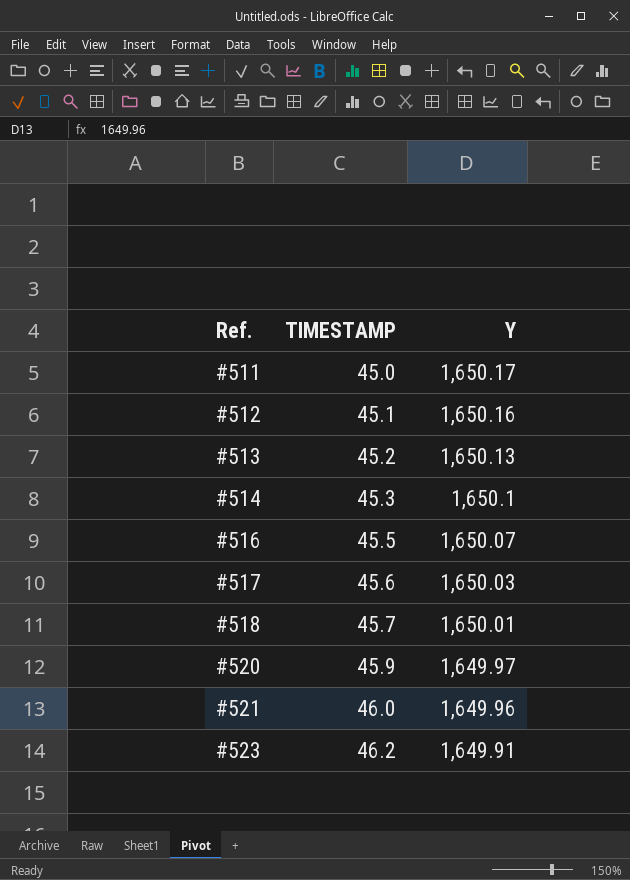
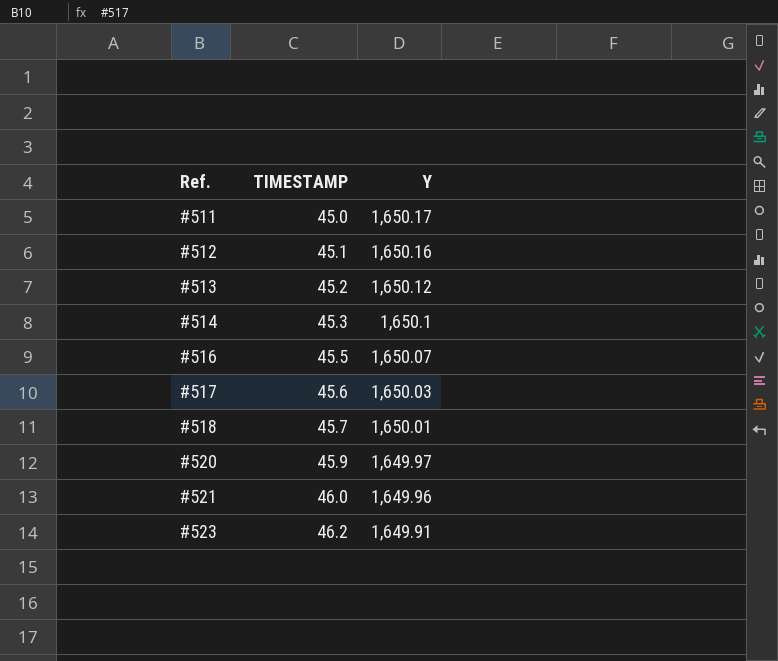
#513 | Y: 1,650.13 -> 1,650.12

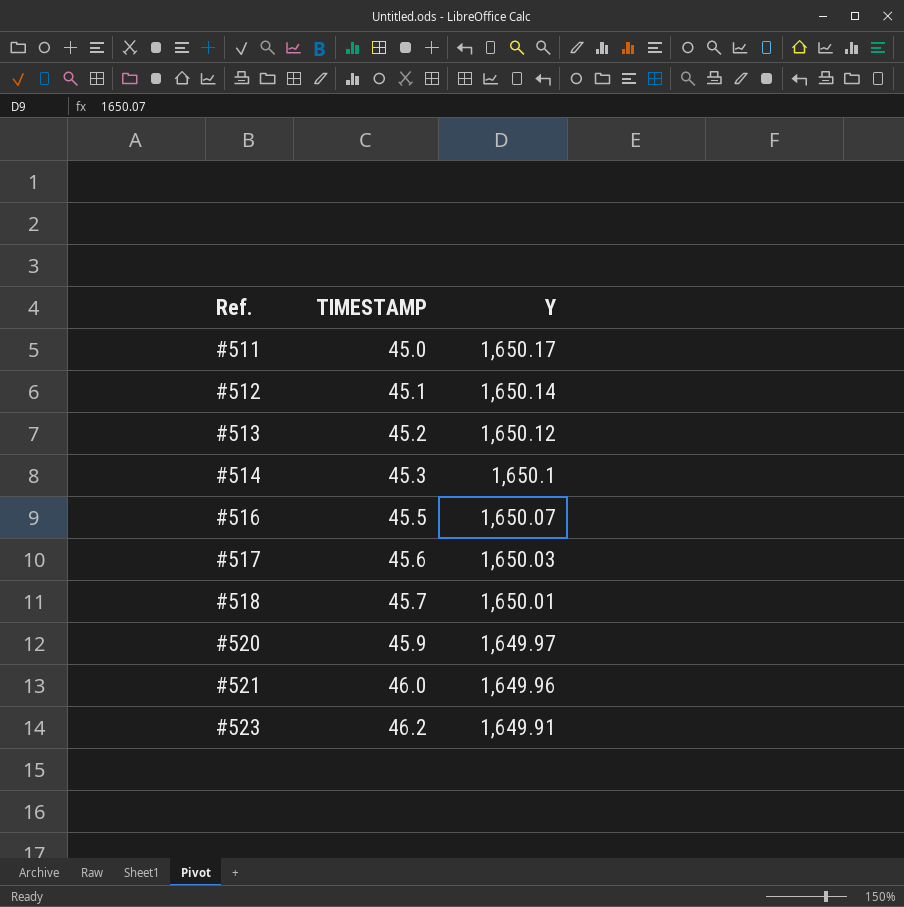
#512 | Y: 1,650.16 -> 1,650.14

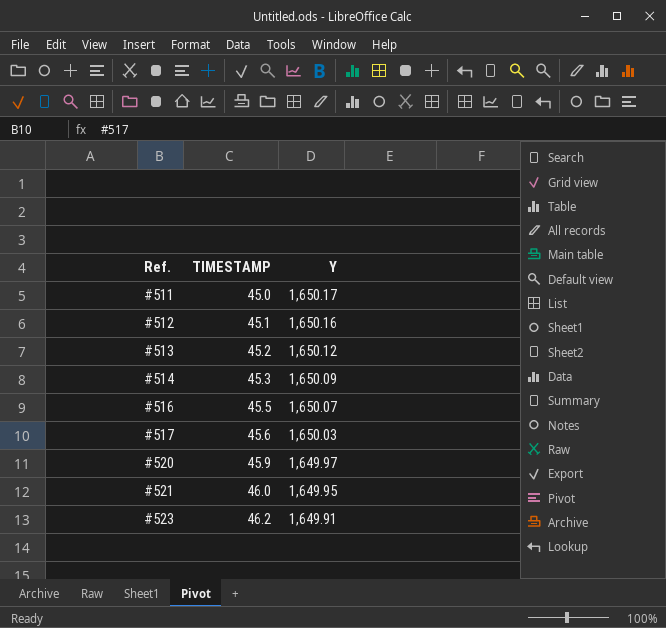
row #518: 45.7 | 1,650.01 -> none
#512 | Y: 1,650.14 -> 1,650.16
#514 | Y: 1,650.1 -> 1,650.09
#521 | Y: 1,649.96 -> 1,649.95

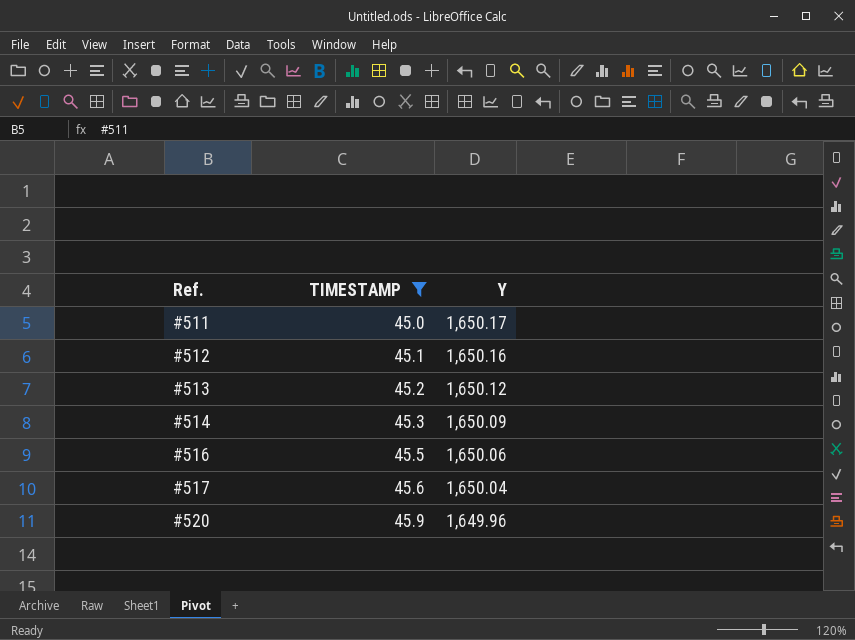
filter: none -> TIMESTAMP <= 45.9
#516 | Y: 1,650.07 -> 1,650.06
#517 | Y: 1,650.03 -> 1,650.04
#520 | Y: 1,649.97 -> 1,649.96

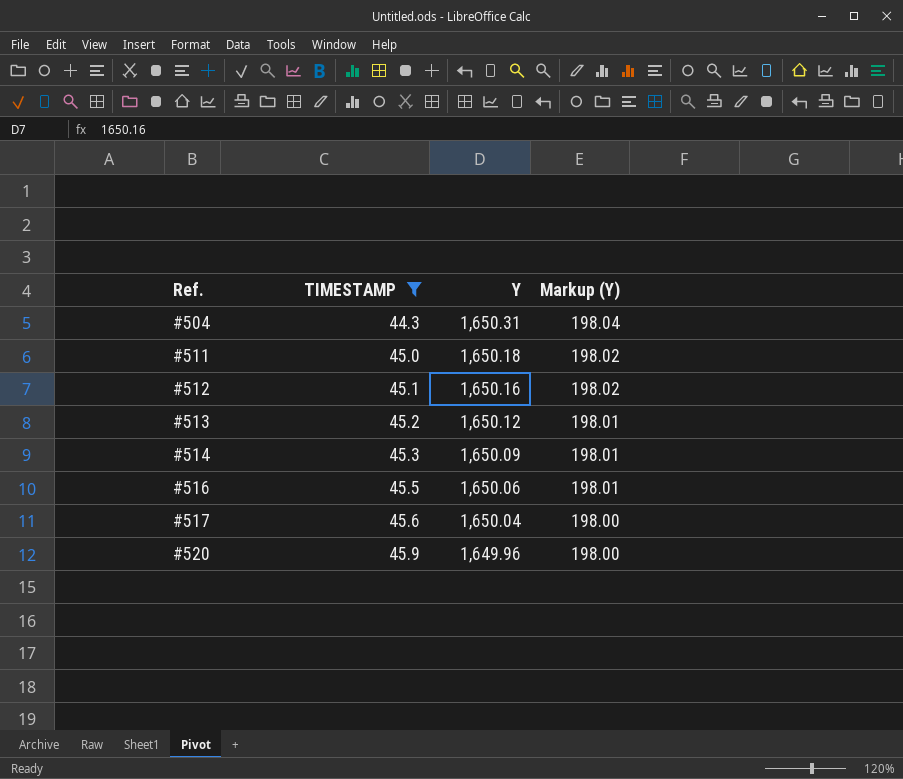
column Markup (Y) | formula: none -> [Y] * 0.12
row #504: none -> 44.3 | 1,650.31 | 198.04
#511 | Y: 1,650.17 -> 1,650.18

